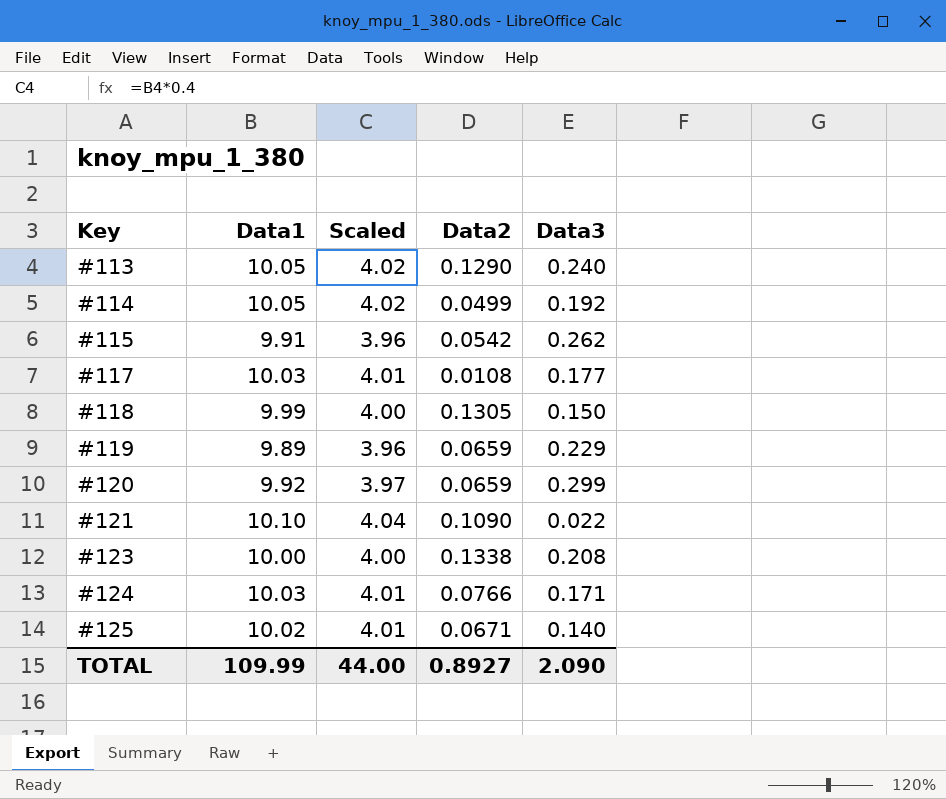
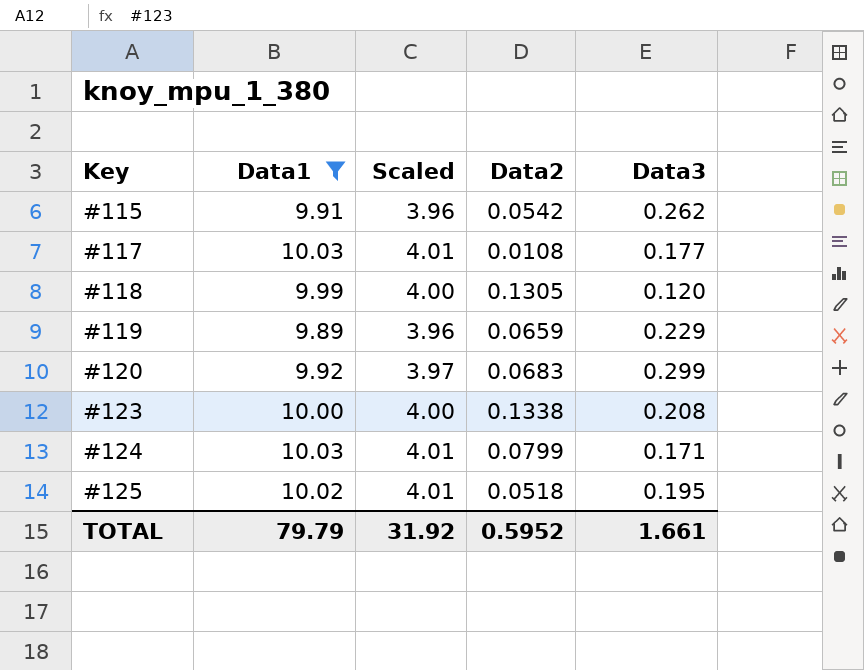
filter: none -> Data1 <= 10.03
#118 | Data3: 0.150 -> 0.120
#120 | Data2: 0.0659 -> 0.0683
#124 | Data2: 0.0766 -> 0.0799
#125 | Data2: 0.0671 -> 0.0518
#125 | Data3: 0.140 -> 0.195
TOTAL | Data1: 109.99 -> 79.79
TOTAL | Scaled: 44.00 -> 31.92
TOTAL | Data2: 0.8927 -> 0.5952
TOTAL | Data3: 2.090 -> 1.661

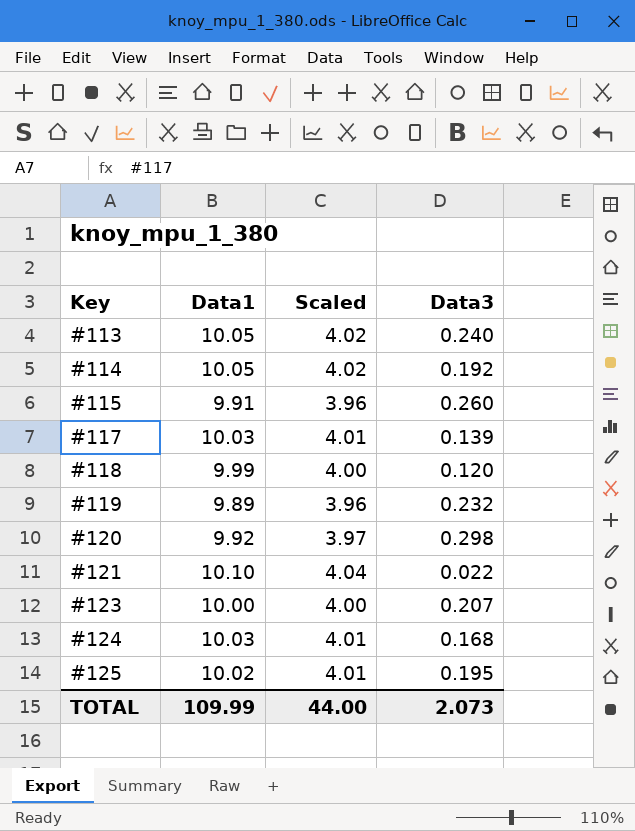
filter: Data1 <= 10.03 -> none
column Data2 | position: 4 -> none
#115 | Data3: 0.262 -> 0.260
#117 | Data3: 0.177 -> 0.139
#119 | Data3: 0.229 -> 0.232
#120 | Data3: 0.299 -> 0.298
#123 | Data3: 0.208 -> 0.207
#124 | Data3: 0.171 -> 0.168
TOTAL | Data1: 79.79 -> 109.99
TOTAL | Scaled: 31.92 -> 44.00
TOTAL | Data3: 1.661 -> 2.073

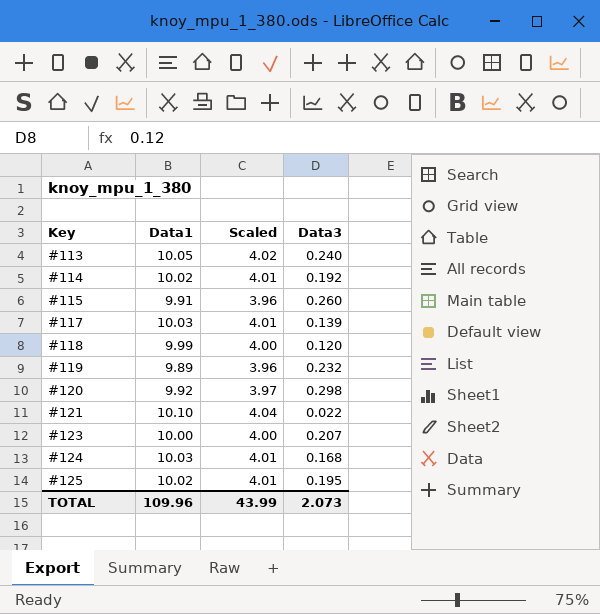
#114 | Data1: 10.05 -> 10.02
#114 | Scaled: 4.02 -> 4.01
TOTAL | Data1: 109.99 -> 109.96
TOTAL | Scaled: 44.00 -> 43.99

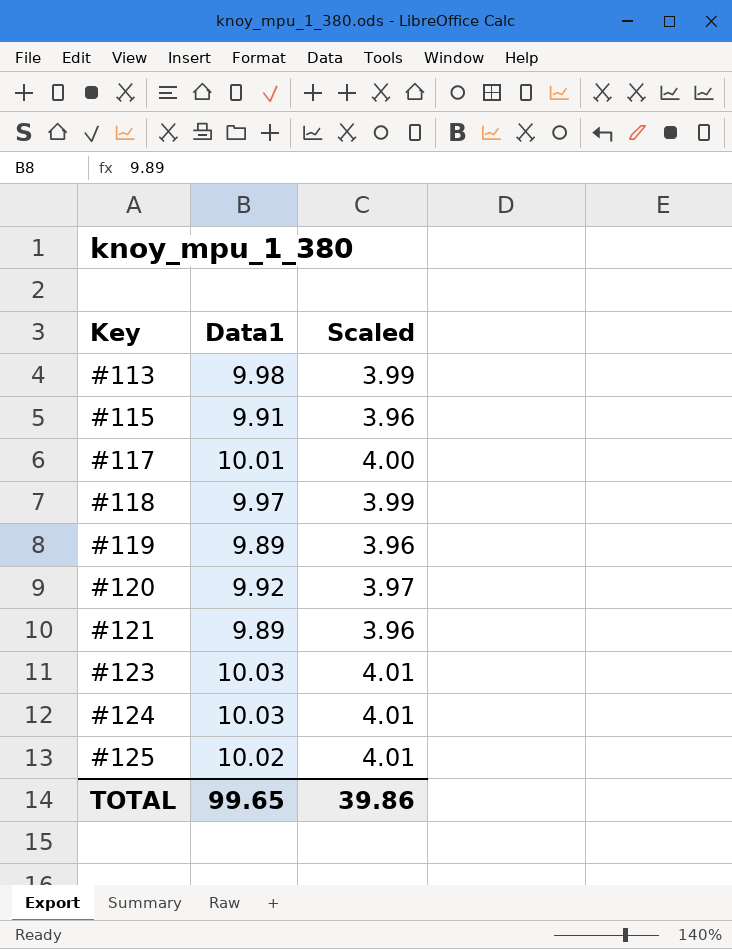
column Data3 | position: 4 -> none
row #114: 10.02 | 4.01 | 0.192 -> none
#113 | Data1: 10.05 -> 9.98
#113 | Scaled: 4.02 -> 3.99
#117 | Data1: 10.03 -> 10.01
#117 | Scaled: 4.01 -> 4.00
#118 | Data1: 9.99 -> 9.97
#118 | Scaled: 4.00 -> 3.99
#121 | Data1: 10.10 -> 9.89
#121 | Scaled: 4.04 -> 3.96
#123 | Data1: 10.00 -> 10.03
#123 | Scaled: 4.00 -> 4.01
TOTAL | Data1: 109.96 -> 99.65
TOTAL | Scaled: 43.99 -> 39.86

